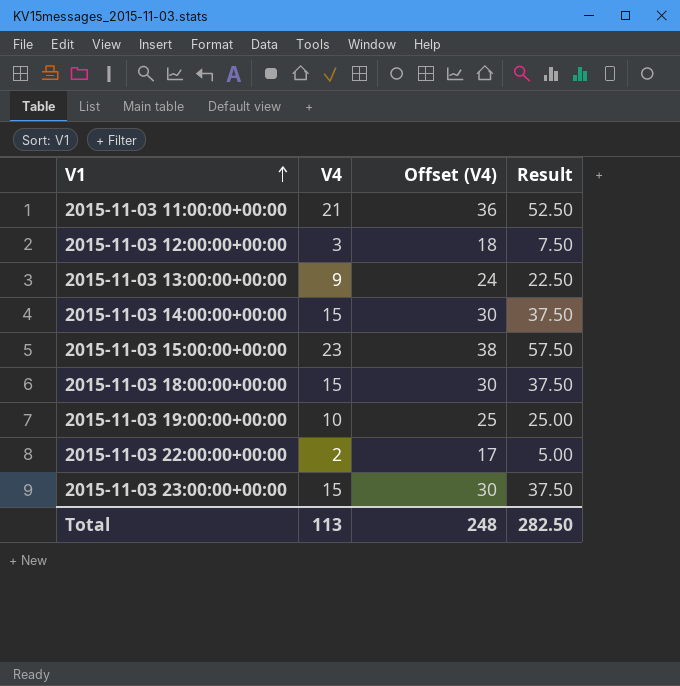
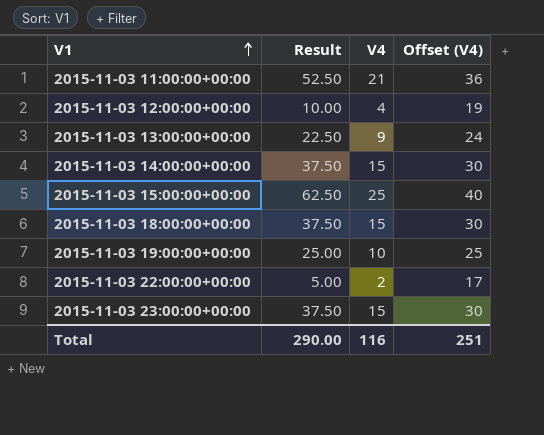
column Result | position: 4 -> 2
2015-11-03 12:00:00+00:00 | Result: 7.50 -> 10.00
2015-11-03 12:00:00+00:00 | V4: 3 -> 4
2015-11-03 12:00:00+00:00 | Offset (V4): 18 -> 19
2015-11-03 15:00:00+00:00 | Result: 57.50 -> 62.50
2015-11-03 15:00:00+00:00 | V4: 23 -> 25
2015-11-03 15:00:00+00:00 | Offset (V4): 38 -> 40
Total | Result: 282.50 -> 290.00
Total | V4: 113 -> 116
Total | Offset (V4): 248 -> 251

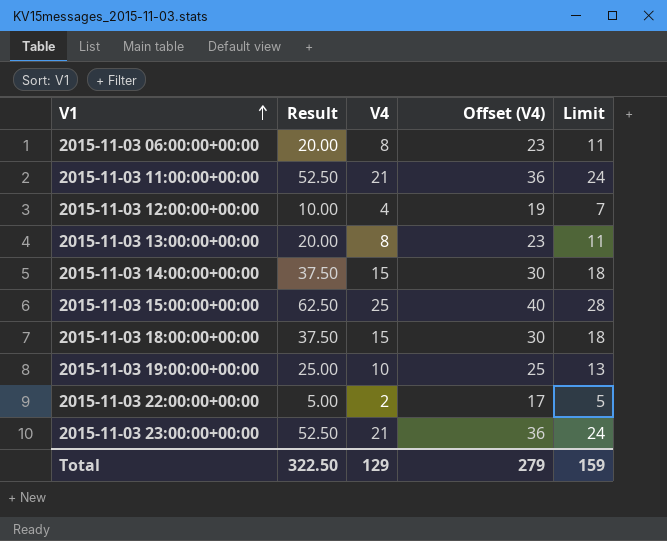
column Limit | formula: none -> [V4] + 3
row 2015-11-03 06:00:00+00:00: none -> 20.00 | 8 | 23 | 11
2015-11-03 13:00:00+00:00 | Result: 22.50 -> 20.00
2015-11-03 13:00:00+00:00 | V4: 9 -> 8
2015-11-03 13:00:00+00:00 | Offset (V4): 24 -> 23
2015-11-03 23:00:00+00:00 | Result: 37.50 -> 52.50
2015-11-03 23:00:00+00:00 | V4: 15 -> 21
2015-11-03 23:00:00+00:00 | Offset (V4): 30 -> 36
Total | Result: 290.00 -> 322.50
Total | V4: 116 -> 129
Total | Offset (V4): 251 -> 279

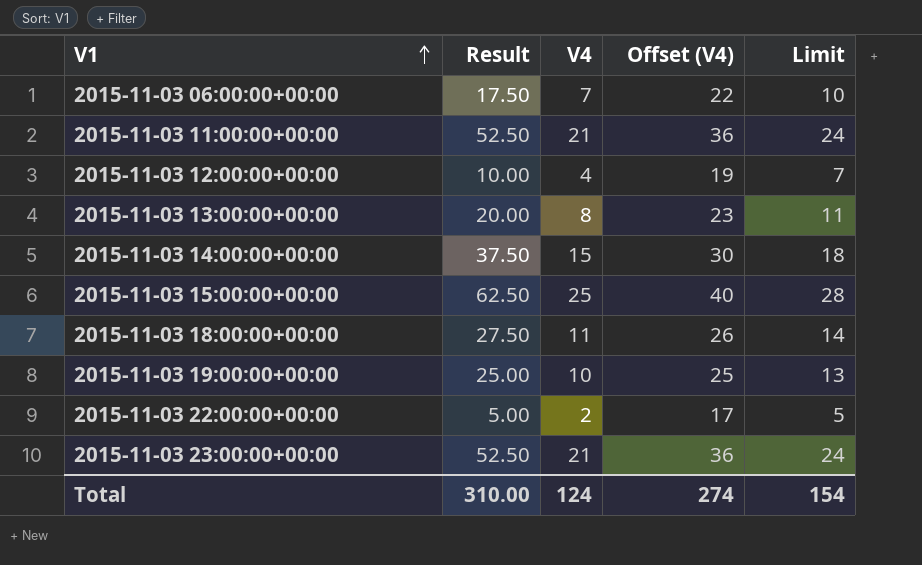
2015-11-03 06:00:00+00:00 | Result: 20.00 -> 17.50
2015-11-03 06:00:00+00:00 | V4: 8 -> 7
2015-11-03 06:00:00+00:00 | Offset (V4): 23 -> 22
2015-11-03 06:00:00+00:00 | Limit: 11 -> 10
2015-11-03 18:00:00+00:00 | Result: 37.50 -> 27.50
2015-11-03 18:00:00+00:00 | V4: 15 -> 11
2015-11-03 18:00:00+00:00 | Offset (V4): 30 -> 26
2015-11-03 18:00:00+00:00 | Limit: 18 -> 14
Total | Result: 322.50 -> 310.00
Total | V4: 129 -> 124
Total | Offset (V4): 279 -> 274
Total | Limit: 159 -> 154

